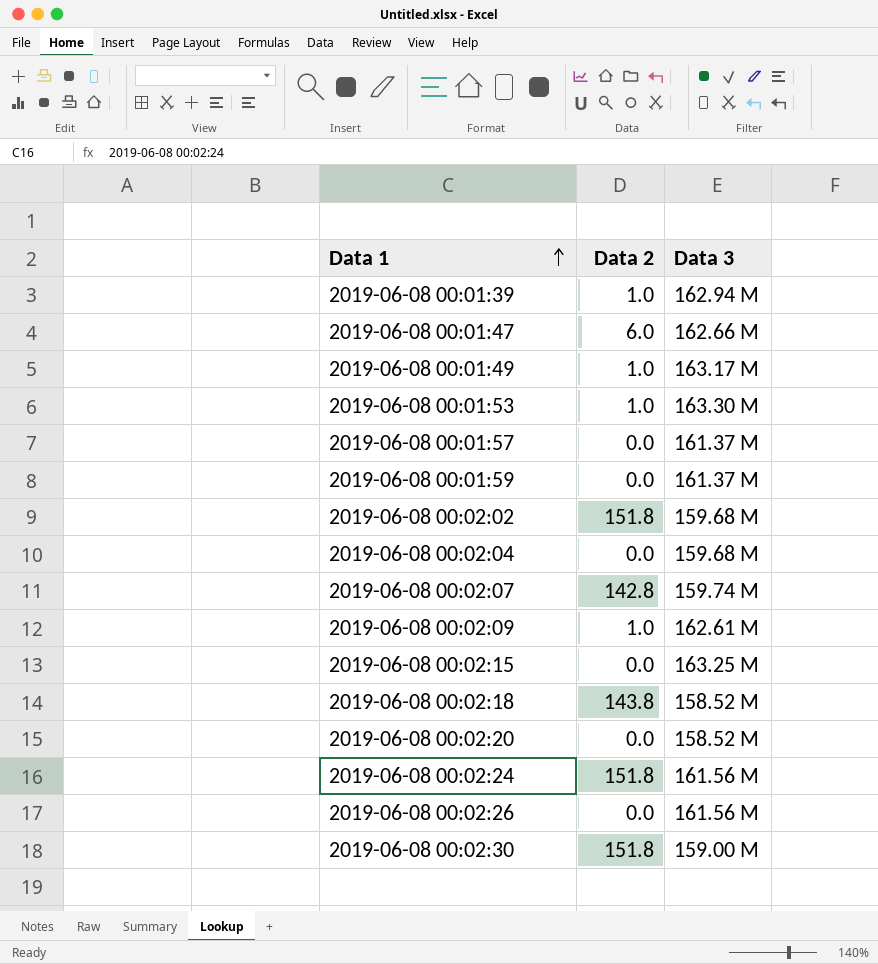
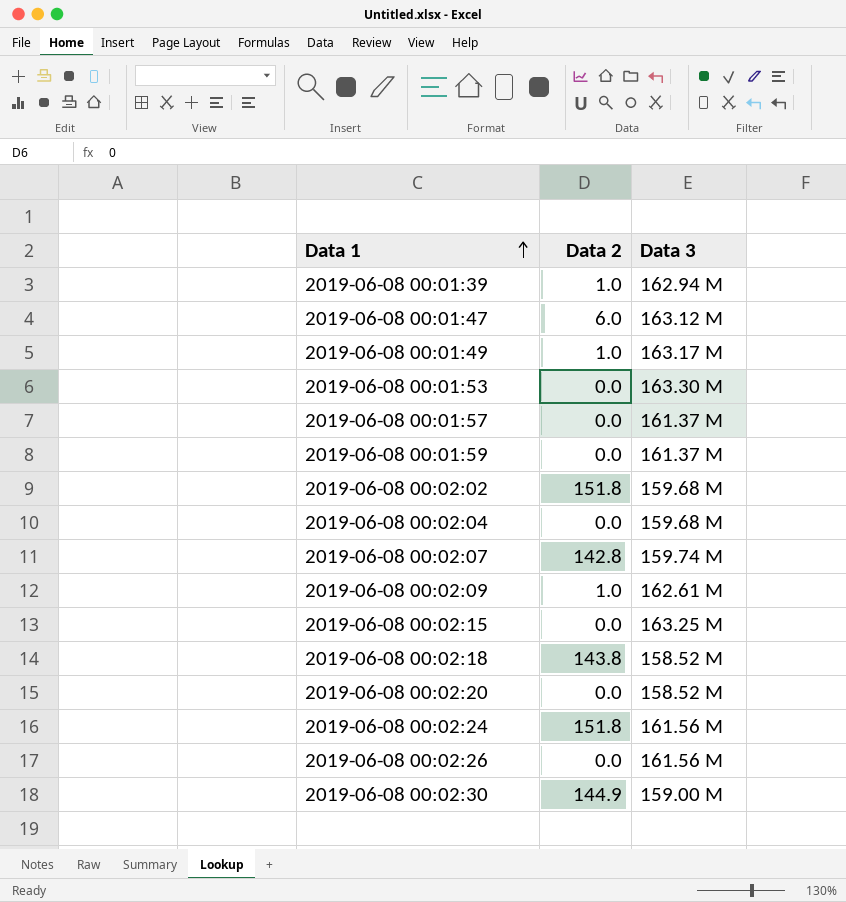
2019-06-08 00:01:47 | Data 3: 162.66 M -> 163.12 M
2019-06-08 00:01:53 | Data 2: 1.0 -> 0.0
2019-06-08 00:02:30 | Data 2: 151.8 -> 144.9

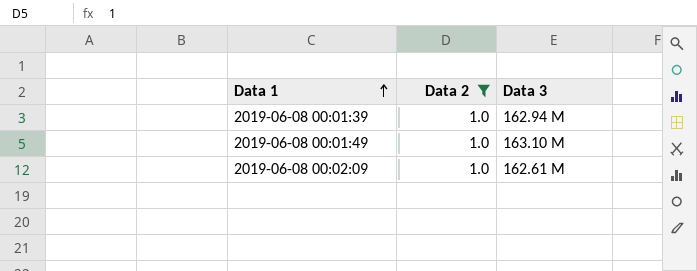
filter: none -> Data 2 = 1.0
2019-06-08 00:01:49 | Data 3: 163.17 M -> 163.10 M

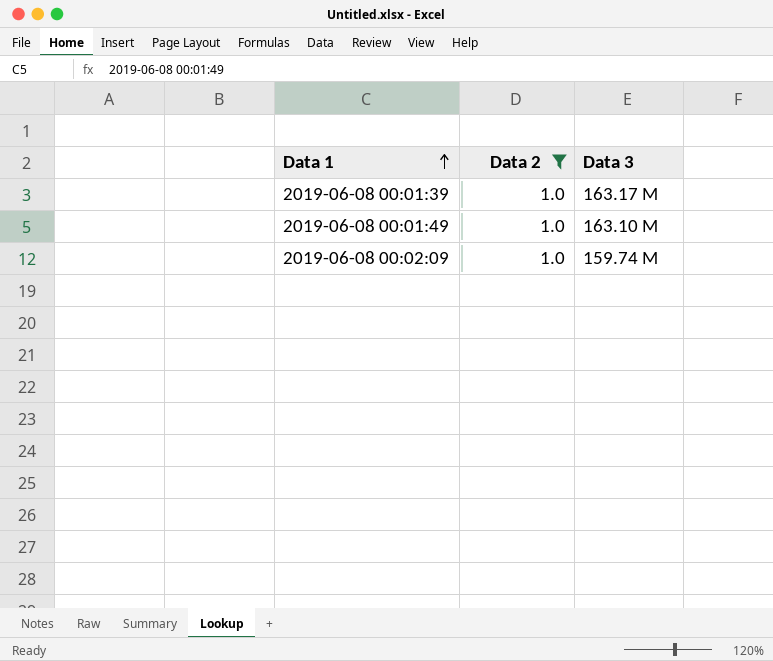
2019-06-08 00:01:39 | Data 3: 162.94 M -> 163.17 M
2019-06-08 00:02:09 | Data 3: 162.61 M -> 159.74 M

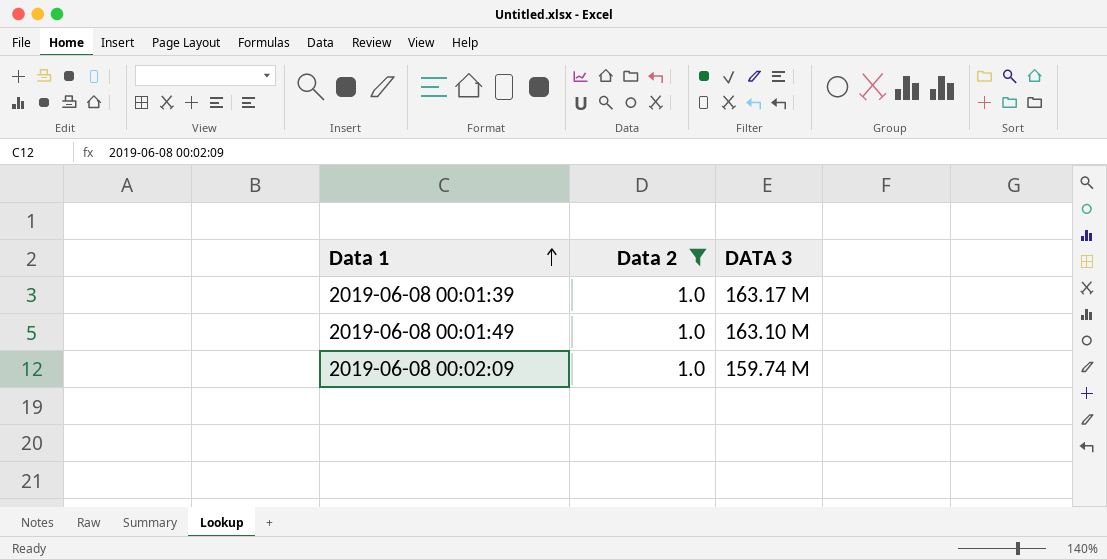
column name: Data 3 -> DATA 3

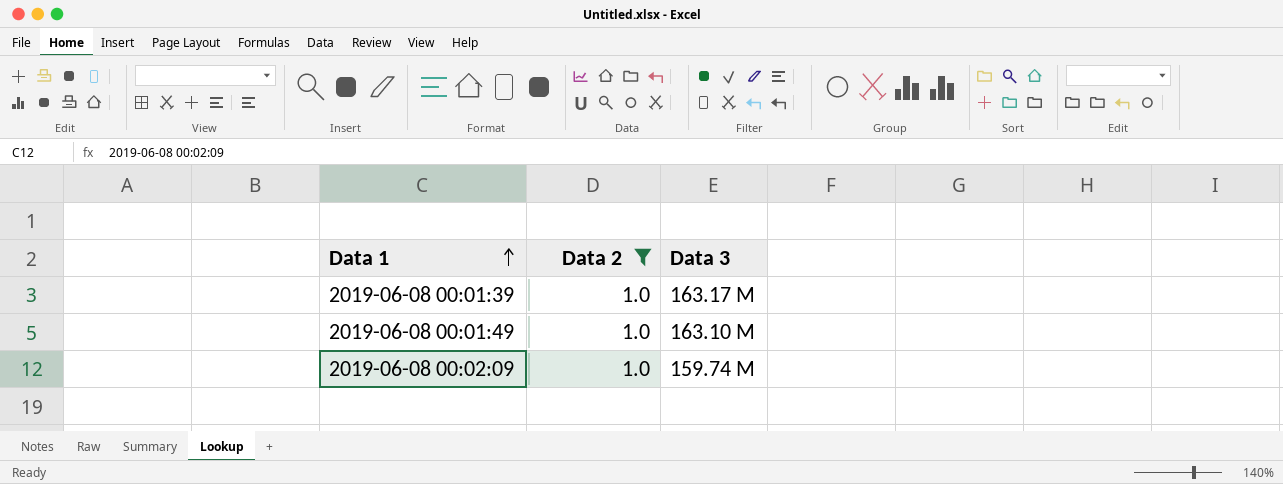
column name: DATA 3 -> Data 3

